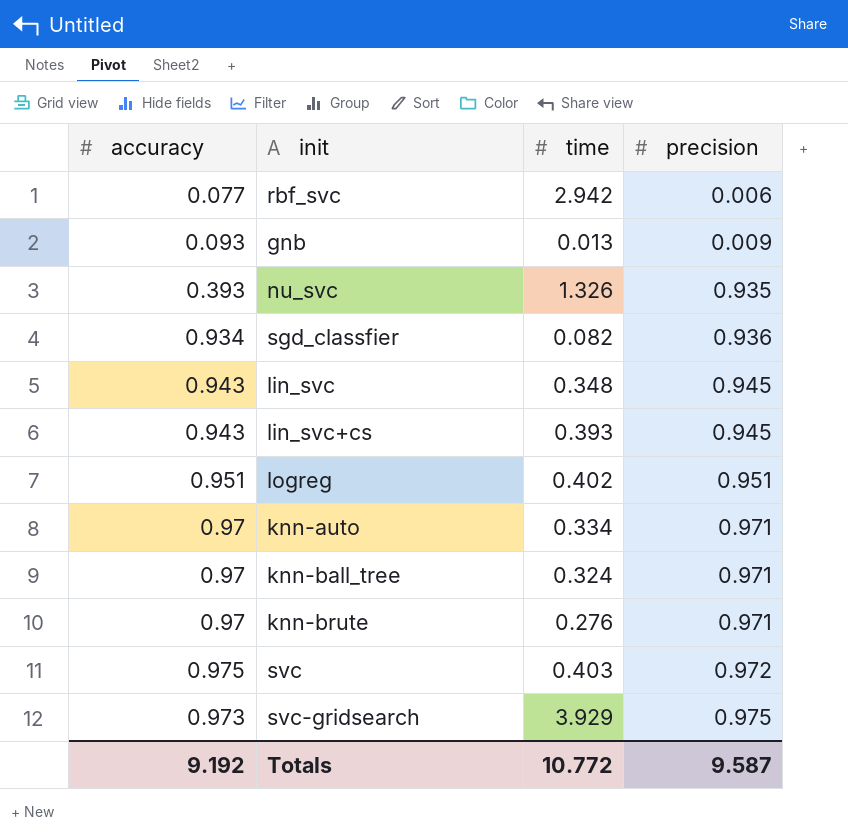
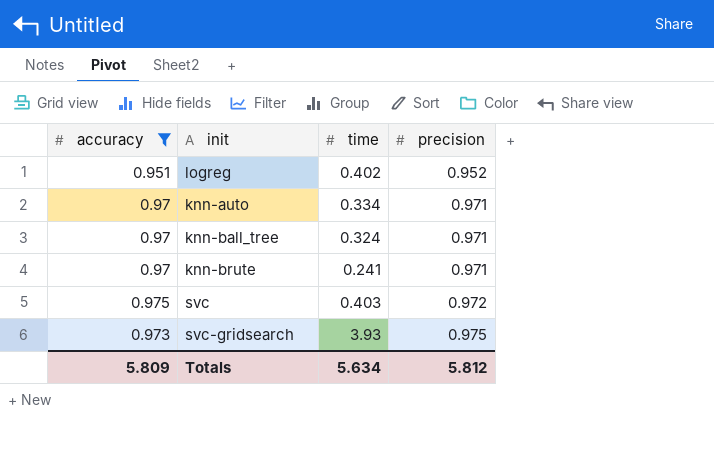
filter: none -> accuracy >= 0.951
logreg | precision: 0.951 -> 0.952
knn-brute | time: 0.276 -> 0.241
svc-gridsearch | time: 3.929 -> 3.93
Totals | accuracy: 9.192 -> 5.809
Totals | time: 10.772 -> 5.634
Totals | precision: 9.587 -> 5.812

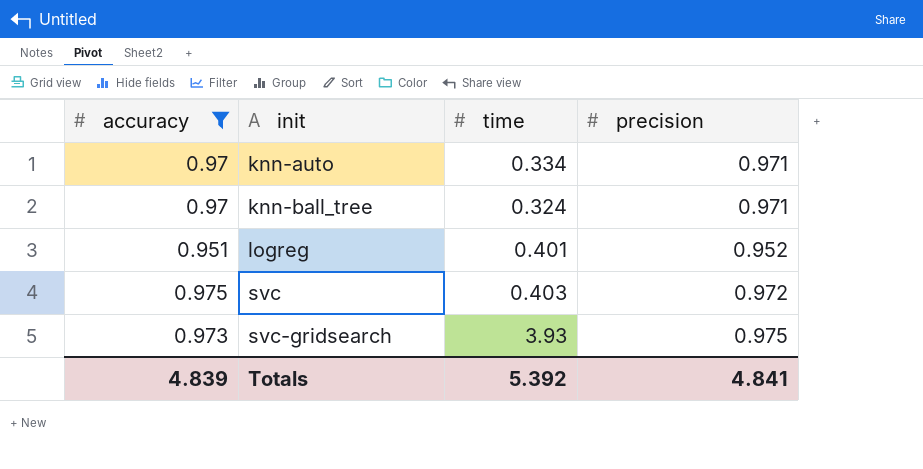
row order: precision ascending -> init ascending
row knn-brute: 0.97 | 0.241 | 0.971 -> none
logreg | time: 0.402 -> 0.401
Totals | accuracy: 5.809 -> 4.839
Totals | time: 5.634 -> 5.392
Totals | precision: 5.812 -> 4.841

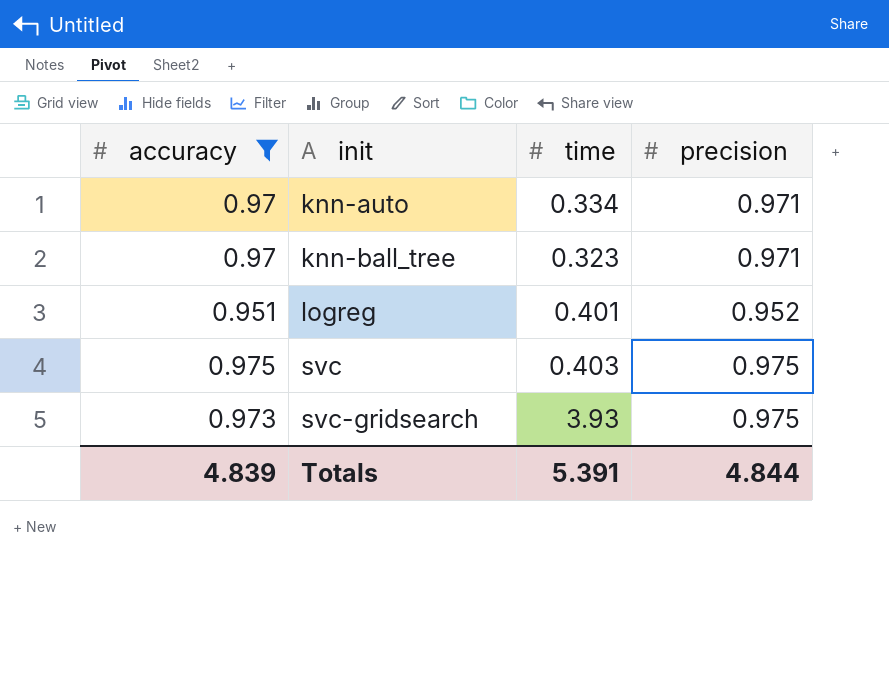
knn-ball_tree | time: 0.324 -> 0.323
svc | precision: 0.972 -> 0.975
Totals | time: 5.392 -> 5.391
Totals | precision: 4.841 -> 4.844

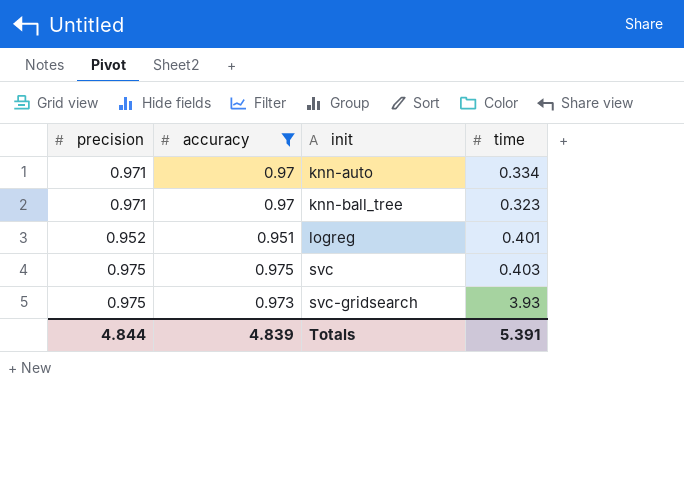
column precision | position: 4 -> 1

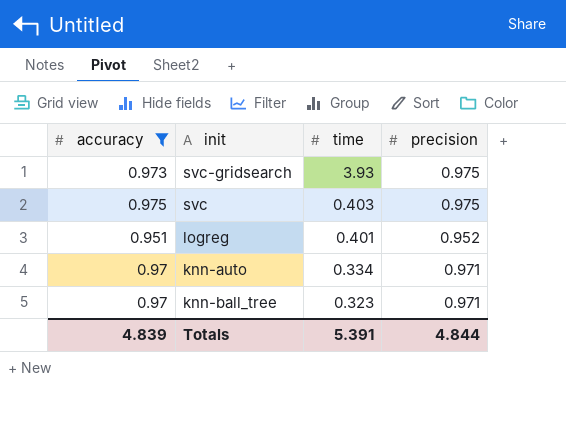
row order: init ascending -> time descending
column precision | position: 1 -> 4

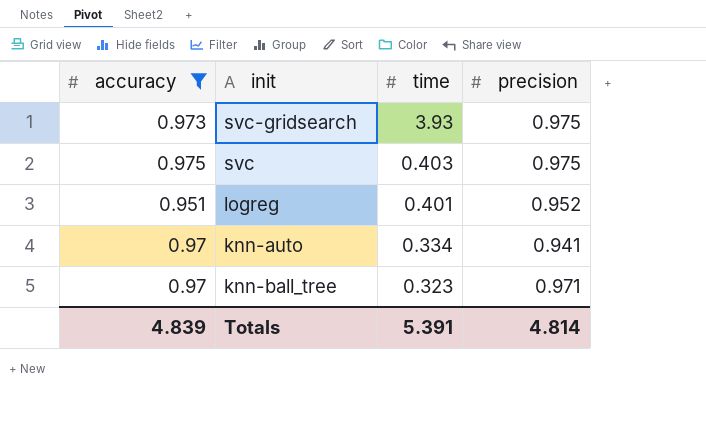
knn-auto | precision: 0.971 -> 0.941
Totals | precision: 4.844 -> 4.814

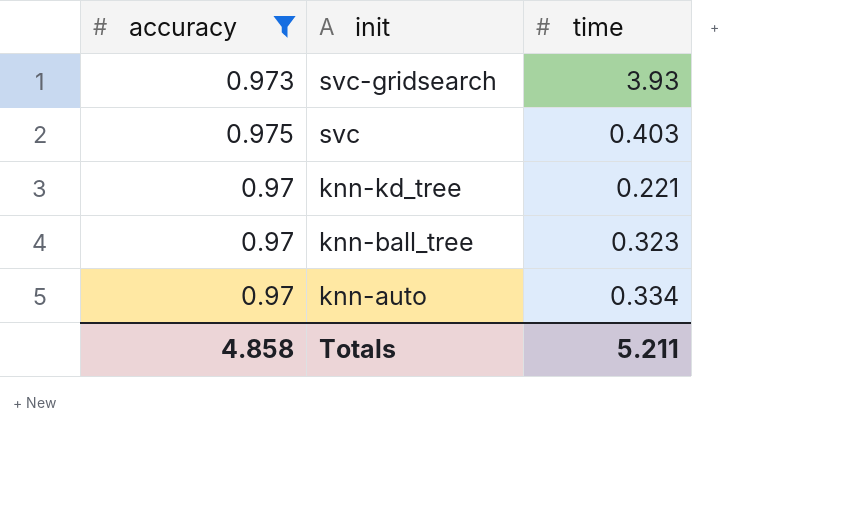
row order: time descending -> init descending
column precision | position: 4 -> none
row logreg: 0.951 | 0.401 | 0.952 -> none
row knn-kd_tree: none -> 0.97 | 0.221
Totals | accuracy: 4.839 -> 4.858
Totals | time: 5.391 -> 5.211

